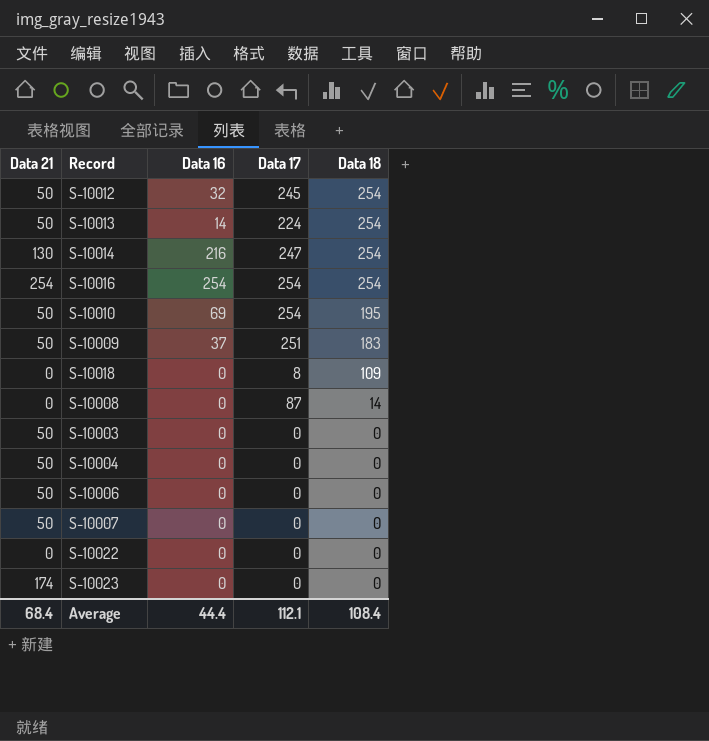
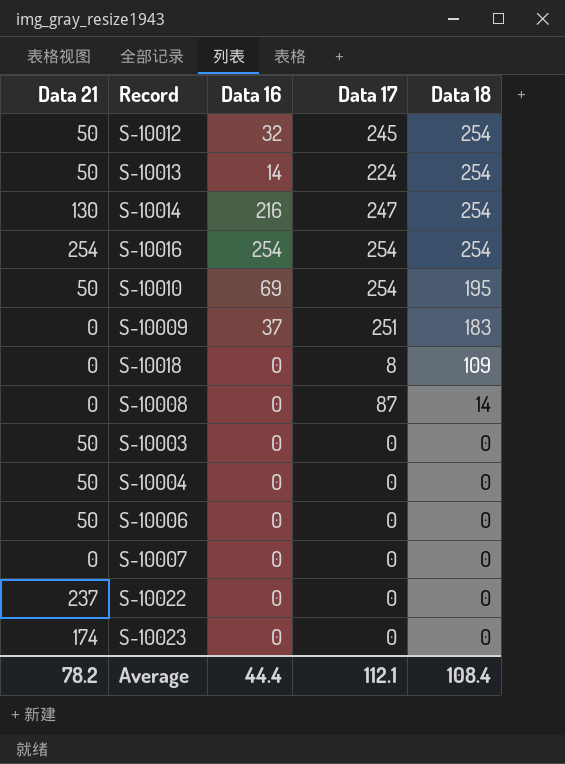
S-10009 | Data 21: 50 -> 0
S-10007 | Data 21: 50 -> 0
S-10022 | Data 21: 0 -> 237
Average | Data 21: 68.4 -> 78.2

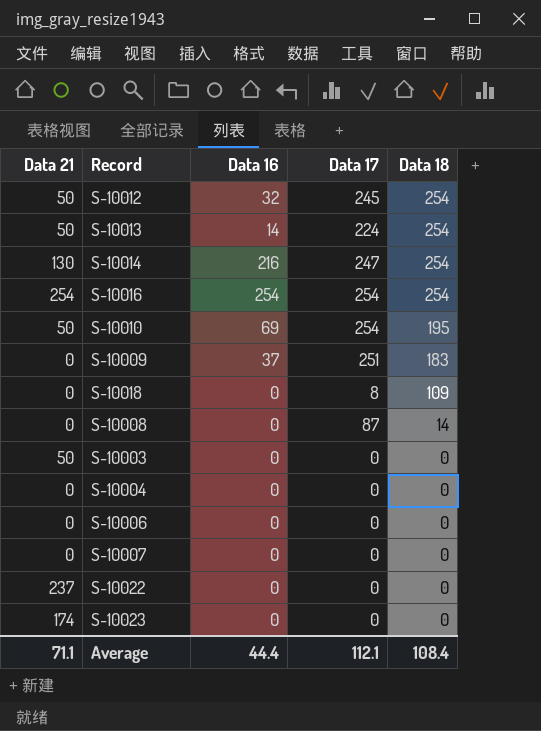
S-10004 | Data 21: 50 -> 0
S-10006 | Data 21: 50 -> 0
Average | Data 21: 78.2 -> 71.1

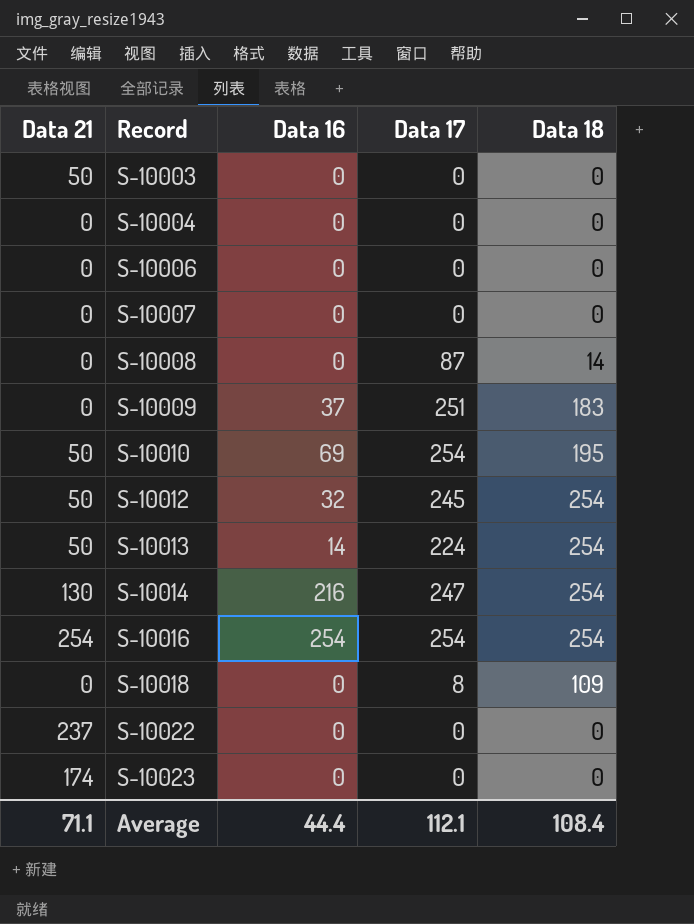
row order: Data 18 descending -> Record ascending

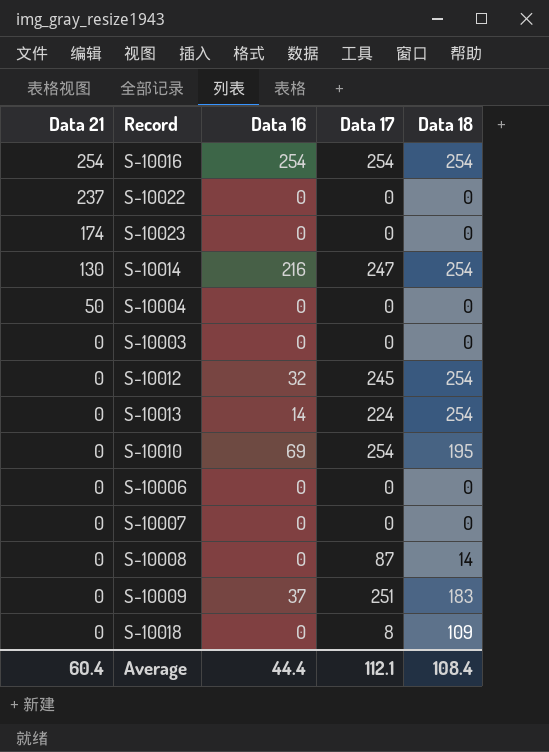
row order: Record ascending -> Data 21 descending
S-10004 | Data 21: 0 -> 50
S-10003 | Data 21: 50 -> 0
S-10012 | Data 21: 50 -> 0
S-10013 | Data 21: 50 -> 0
S-10010 | Data 21: 50 -> 0
Average | Data 21: 71.1 -> 60.4

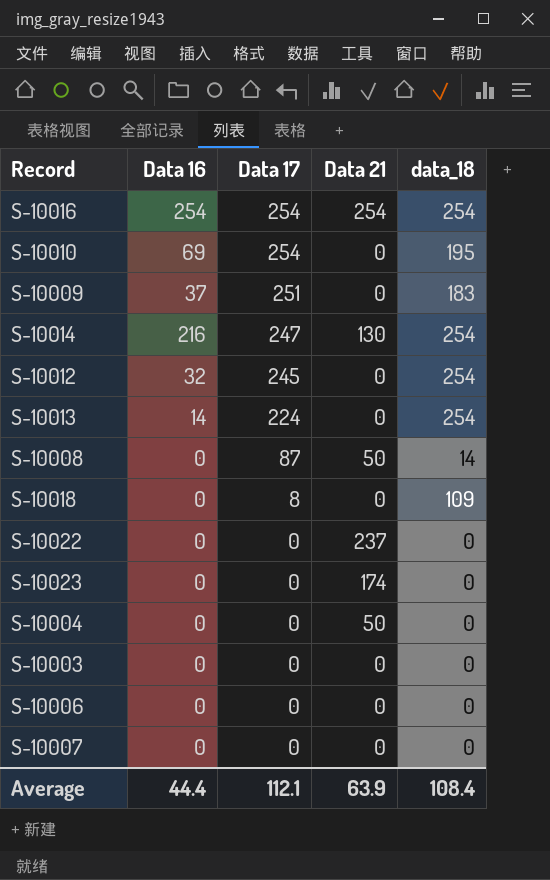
row order: Data 21 descending -> Data 17 descending
column Data 21 | position: 1 -> 4
column name: Data 18 -> data_18
S-10008 | Data 21: 0 -> 50
Average | Data 21: 60.4 -> 63.9

